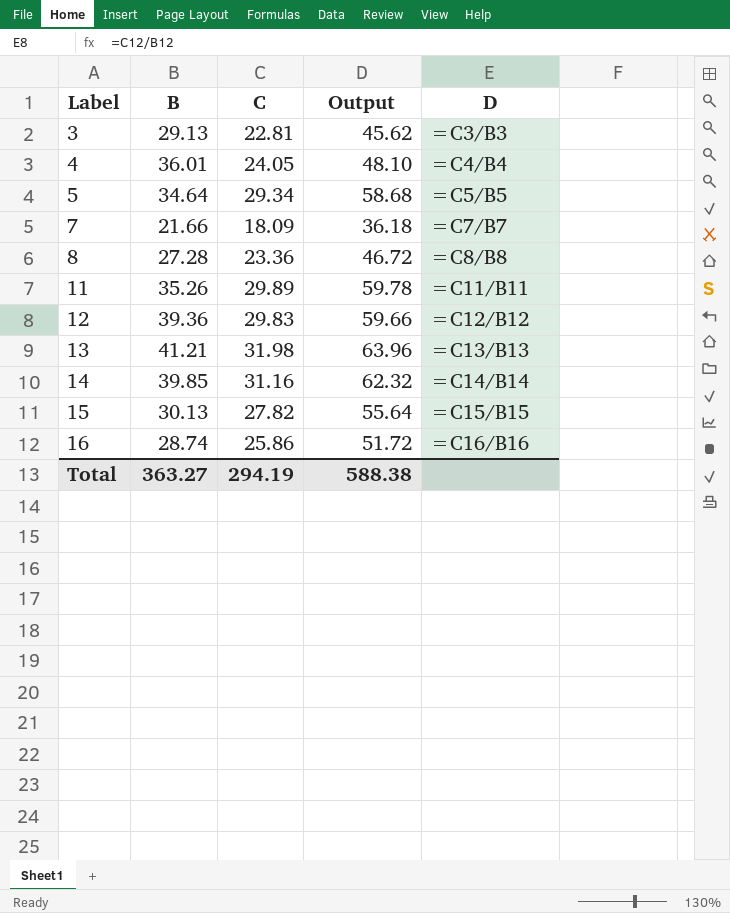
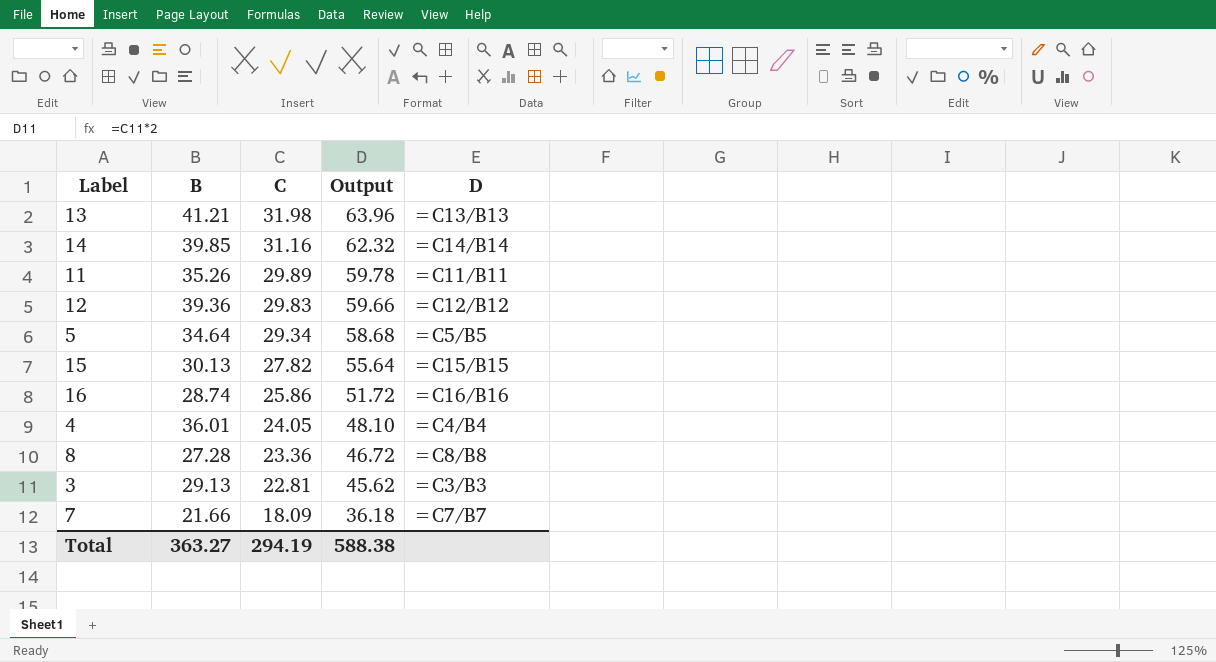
row order: Label ascending -> C descending

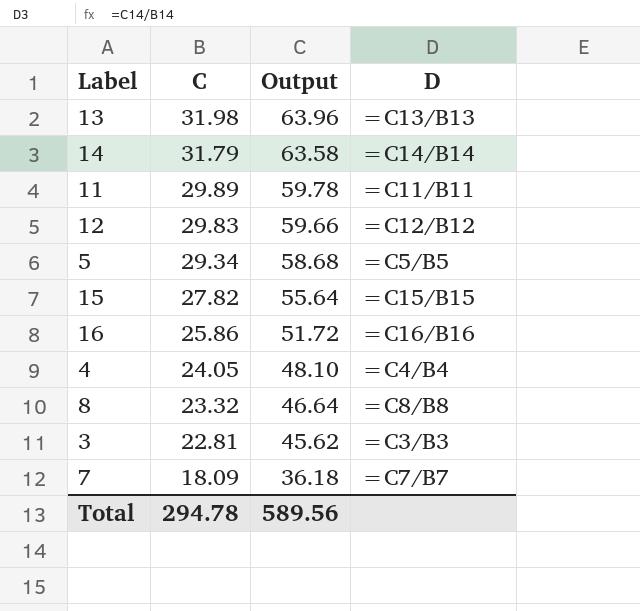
column B | position: 2 -> none
14 | C: 31.16 -> 31.79
14 | Output: 62.32 -> 63.58
8 | C: 23.36 -> 23.32
8 | Output: 46.72 -> 46.64
Total | C: 294.19 -> 294.78
Total | Output: 588.38 -> 589.56

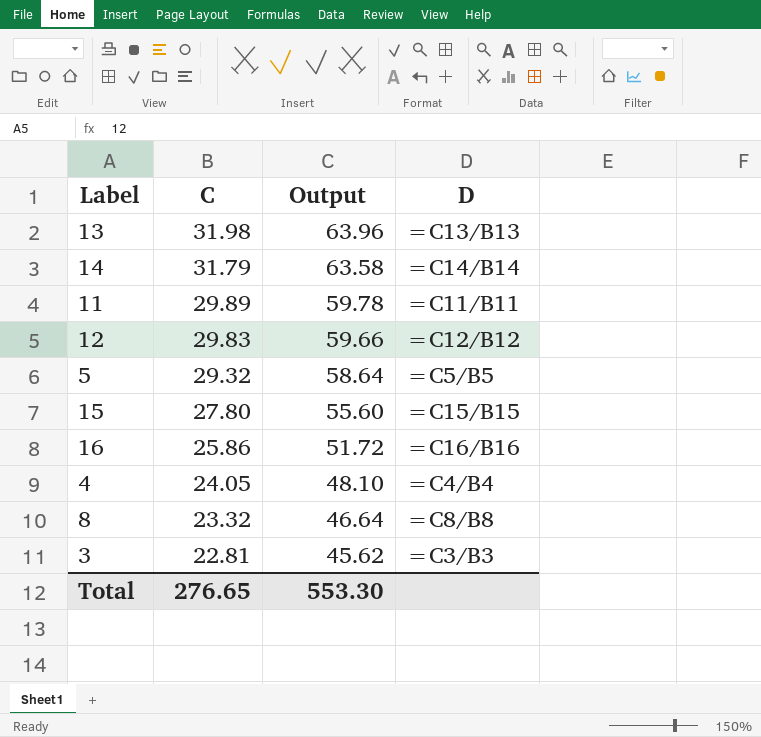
row 7: 18.09 | 36.18 | =C7/B7 -> none
5 | C: 29.34 -> 29.32
5 | Output: 58.68 -> 58.64
15 | C: 27.82 -> 27.80
15 | Output: 55.64 -> 55.60
Total | C: 294.78 -> 276.65
Total | Output: 589.56 -> 553.30

